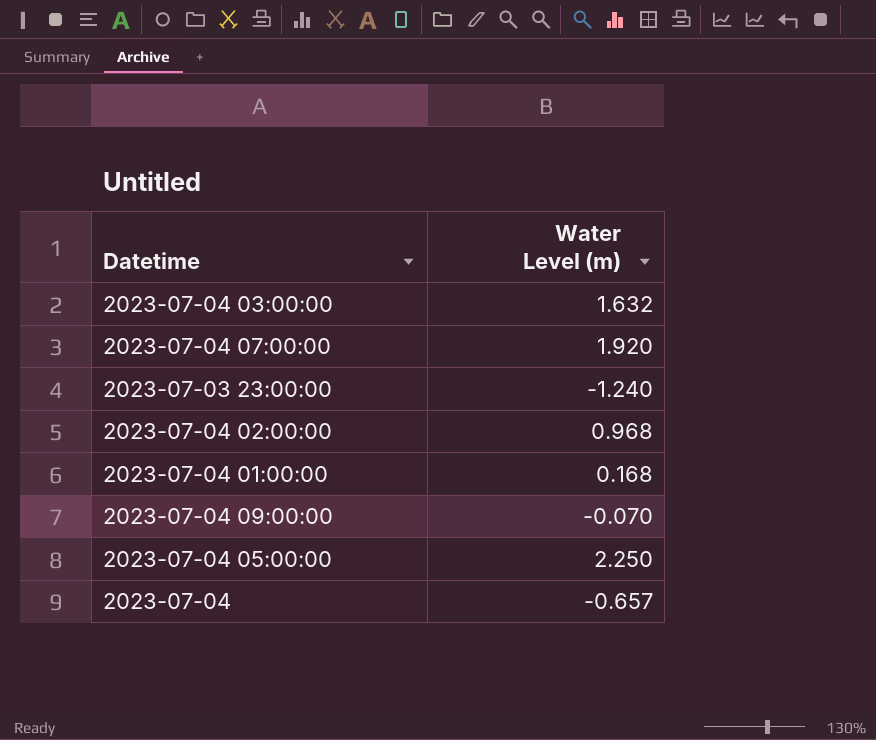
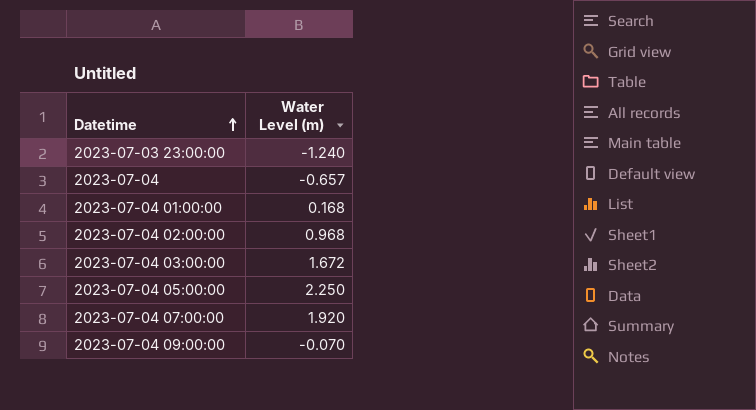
row order: none -> Datetime ascending
2023-07-04 03:00:00 | Water Level (m): 1.632 -> 1.672

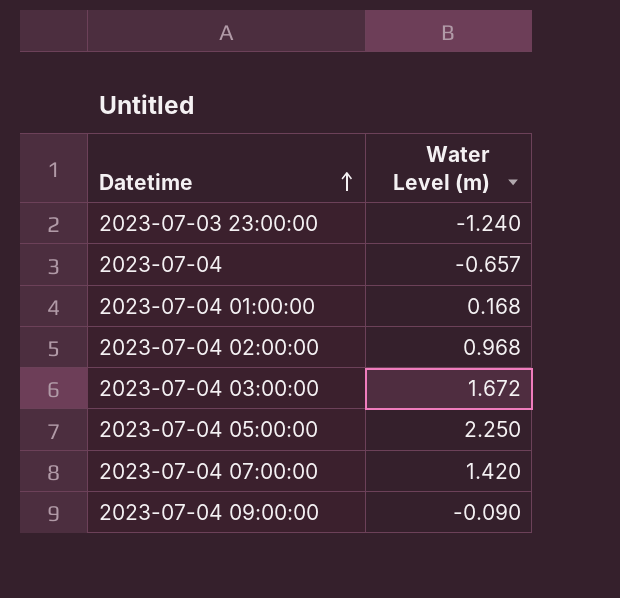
2023-07-04 07:00:00 | Water Level (m): 1.920 -> 1.420
2023-07-04 09:00:00 | Water Level (m): -0.070 -> -0.090

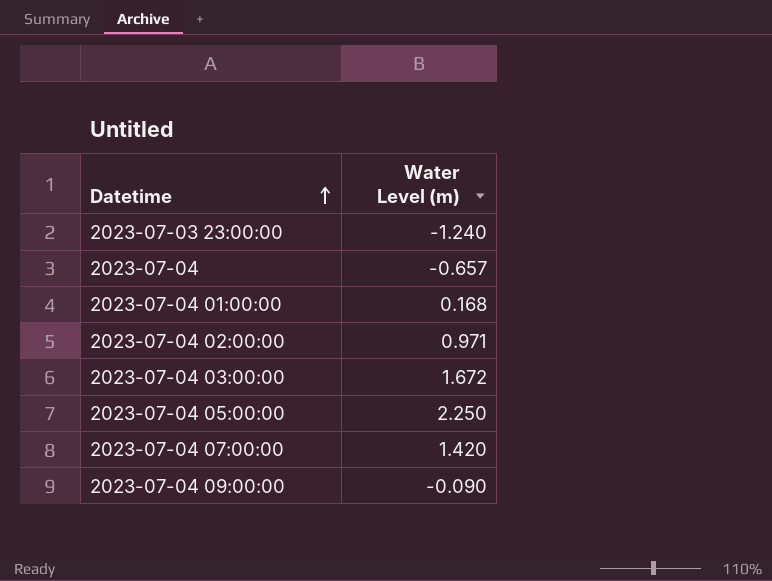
2023-07-04 02:00:00 | Water Level (m): 0.968 -> 0.971

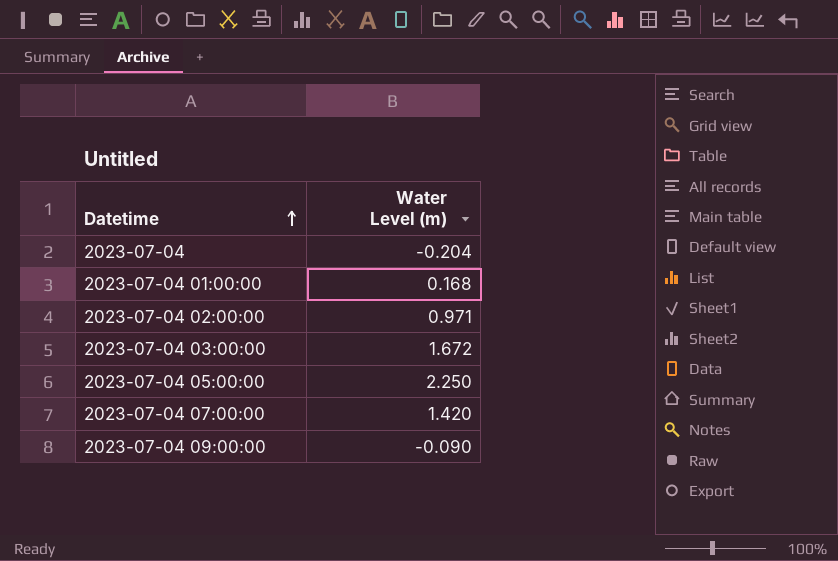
row 2023-07-03 23:00:00: -1.240 -> none
2023-07-04 | Water Level (m): -0.657 -> -0.204

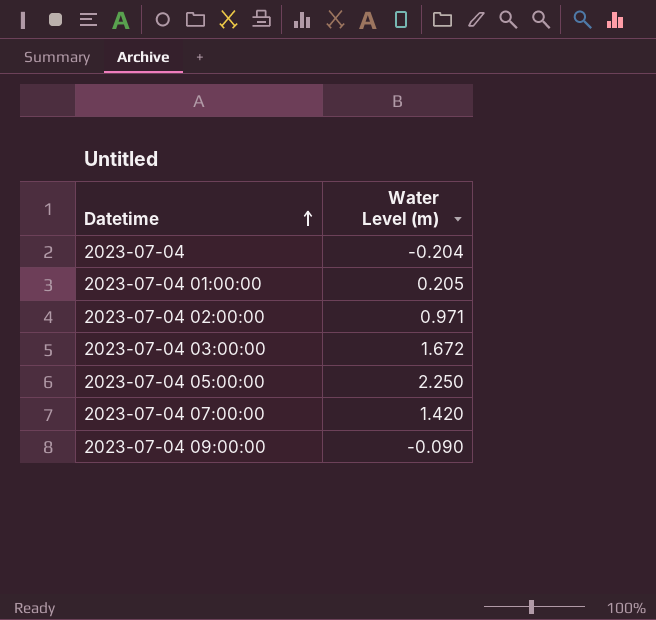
2023-07-04 01:00:00 | Water Level (m): 0.168 -> 0.205

